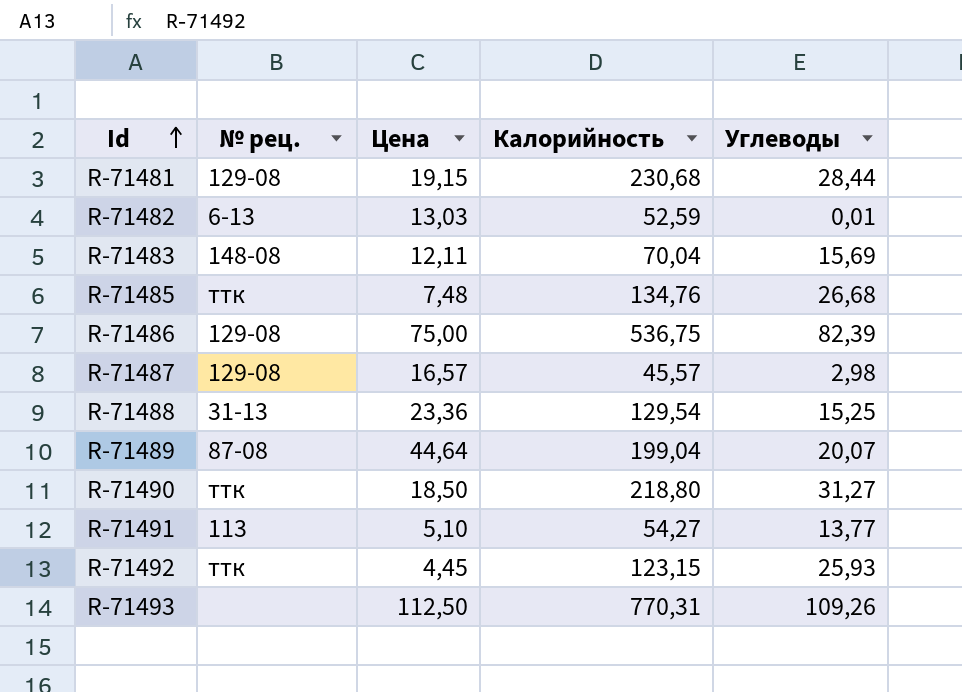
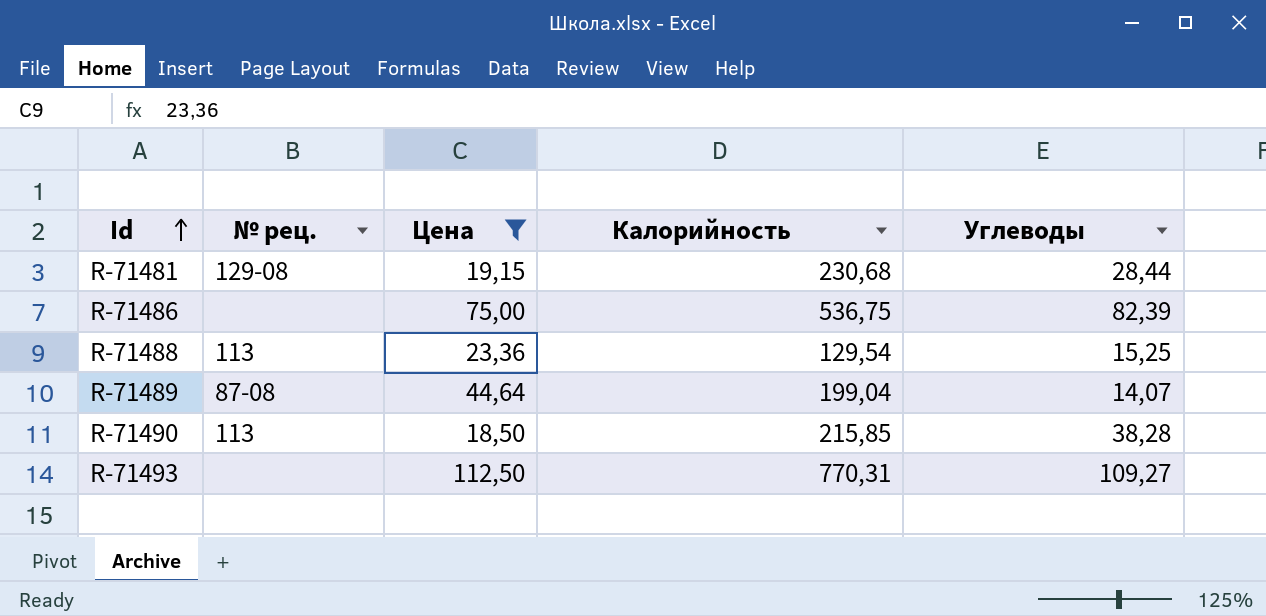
filter: none -> Цена >= 18,50
R-71486 | № рец.: 129-08 -> none
R-71488 | № рец.: 31-13 -> 113
R-71489 | Углеводы: 20,07 -> 14,07
R-71490 | № рец.: ттк -> 113
R-71490 | Калорийность: 218,80 -> 215,85
R-71490 | Углеводы: 31,27 -> 38,28
R-71493 | Углеводы: 109,26 -> 109,27

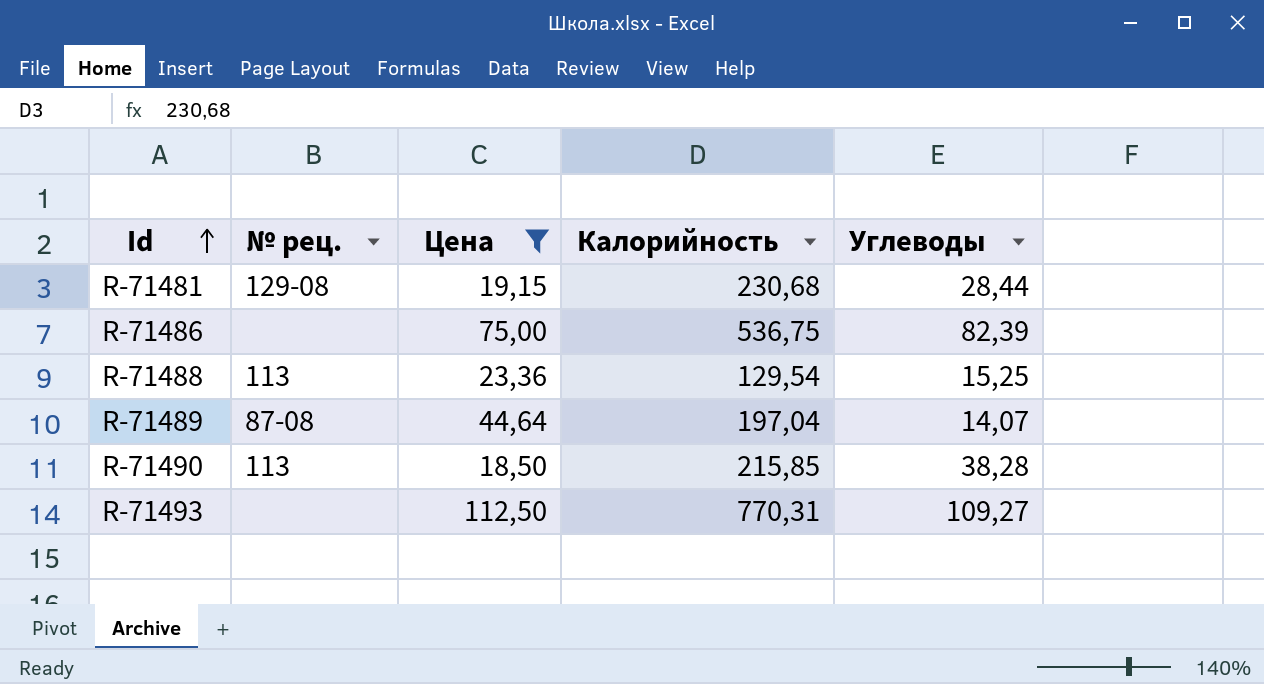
R-71489 | Калорийность: 199,04 -> 197,04

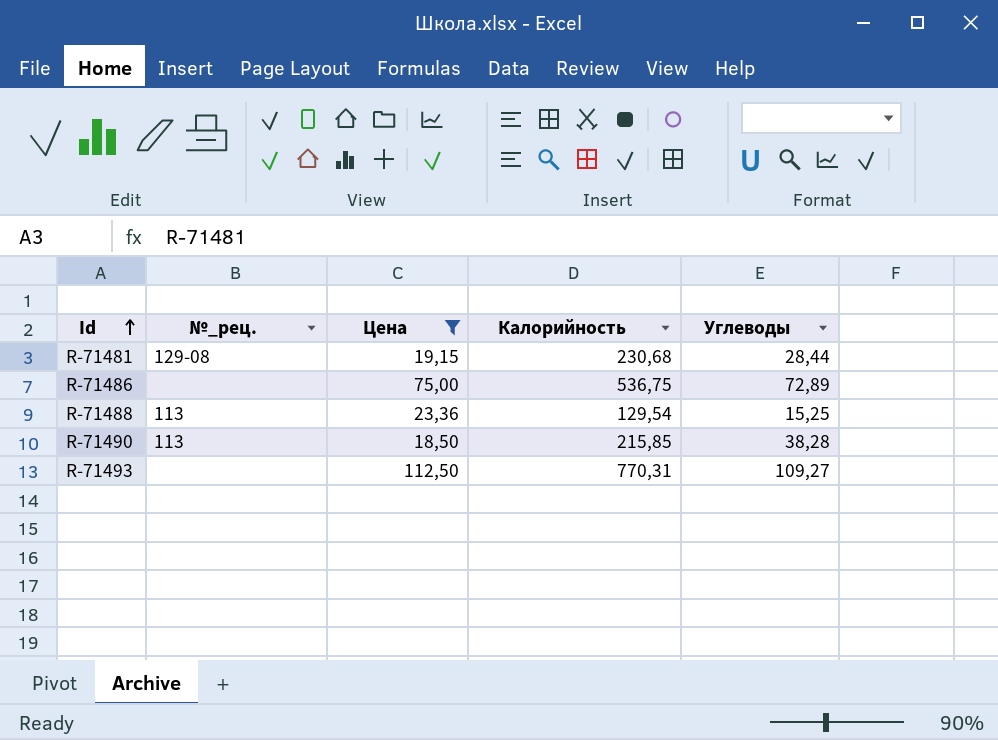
column name: № рец. -> №_рец.
row R-71489: 87-08 | 44,64 | 197,04 | 14,07 -> none
R-71486 | Углеводы: 82,39 -> 72,89

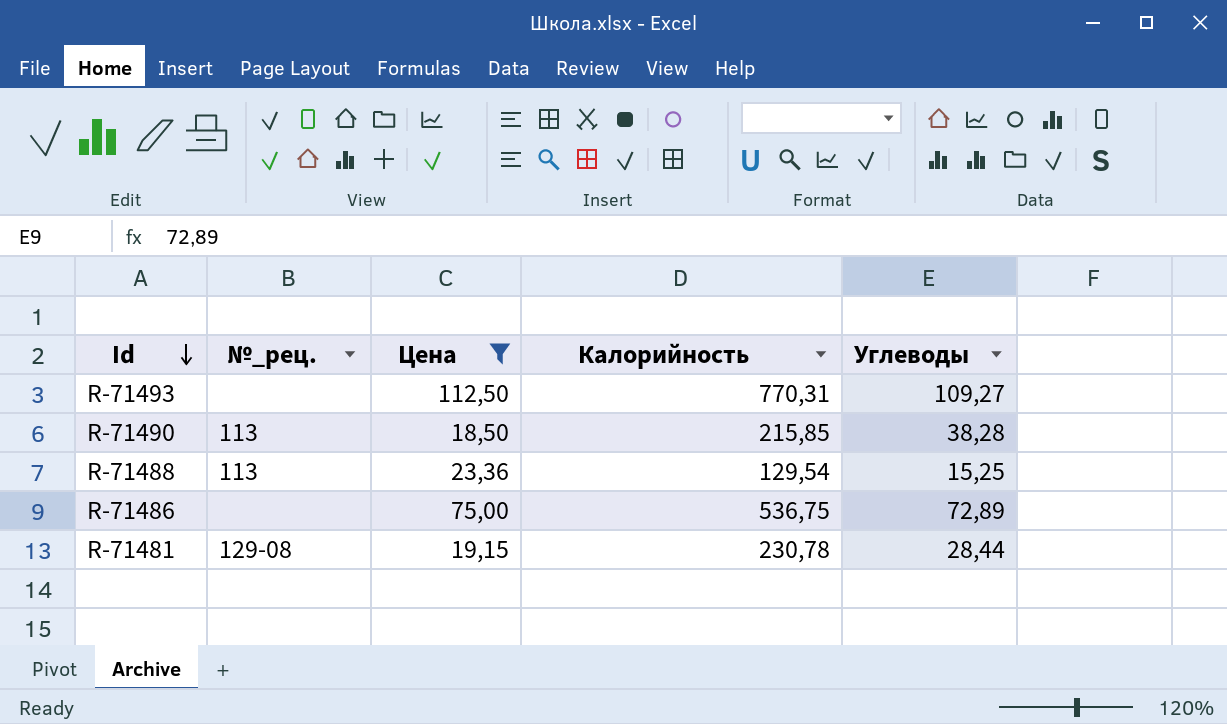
row order: Id ascending -> Id descending
R-71481 | Калорийность: 230,68 -> 230,78

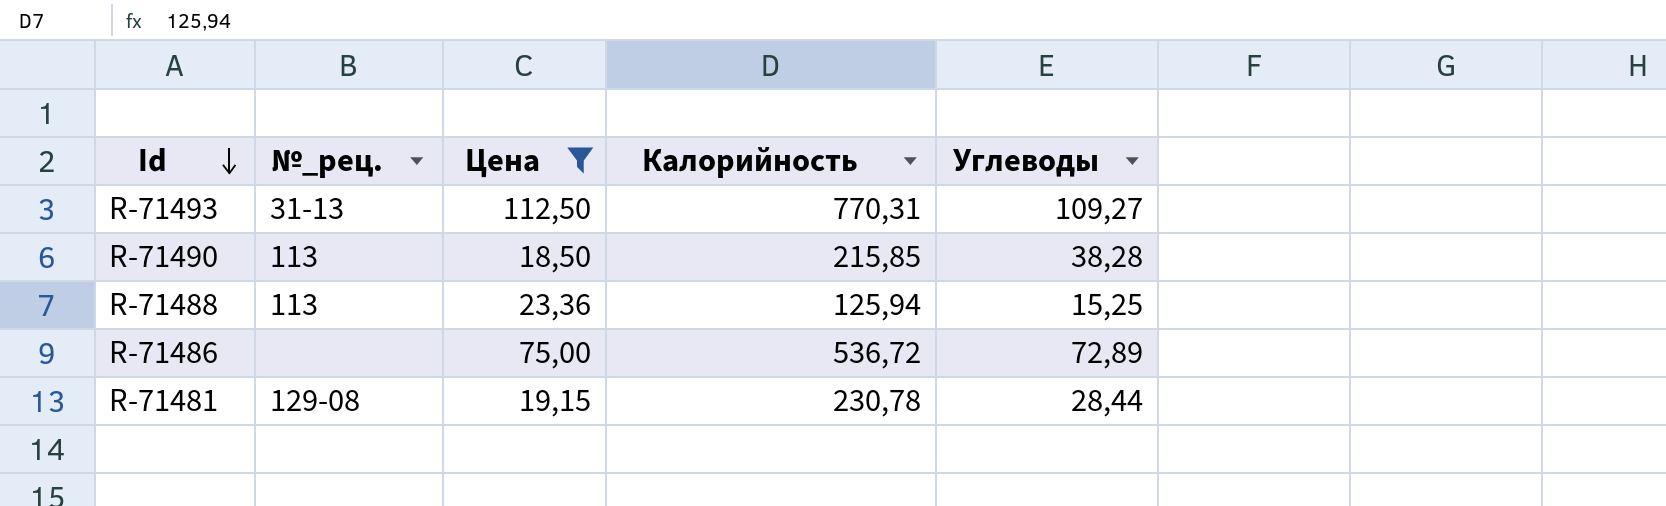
R-71493 | №_рец.: none -> 31-13
R-71488 | Калорийность: 129,54 -> 125,94
R-71486 | Калорийность: 536,75 -> 536,72

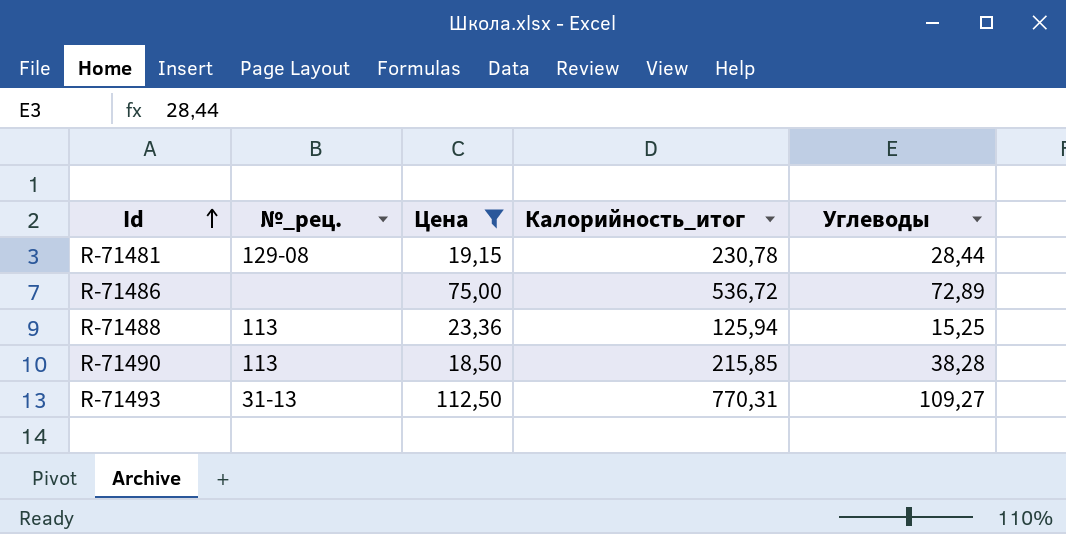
row order: Id descending -> Id ascending
column name: Калорийность -> Калорийность_итог

